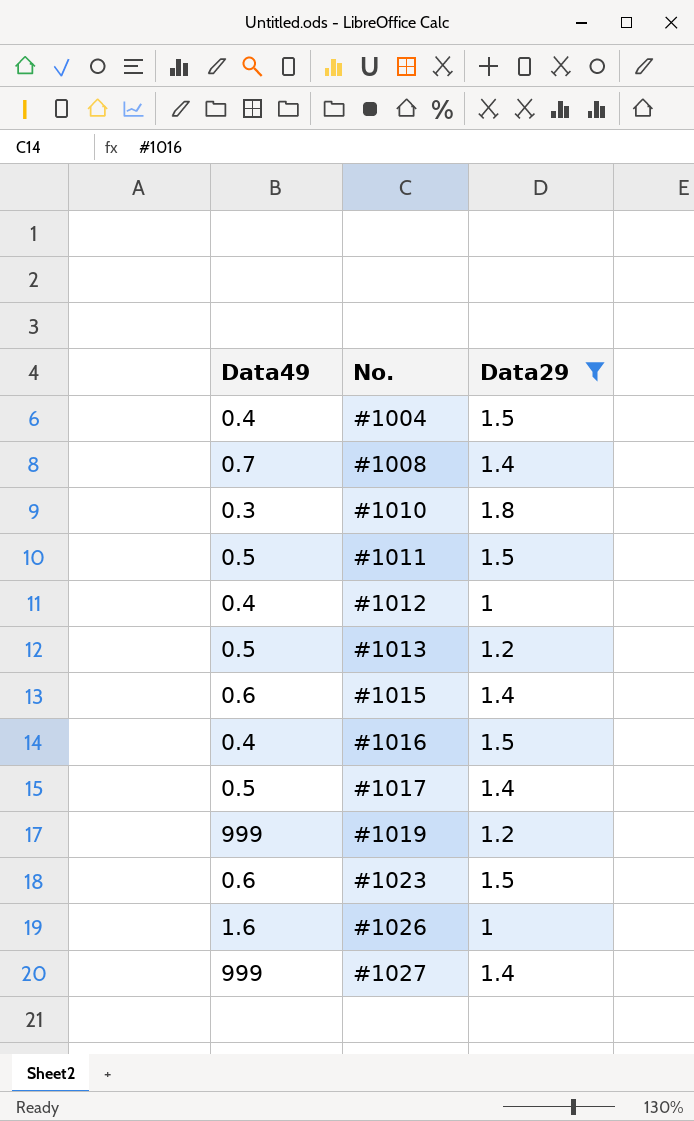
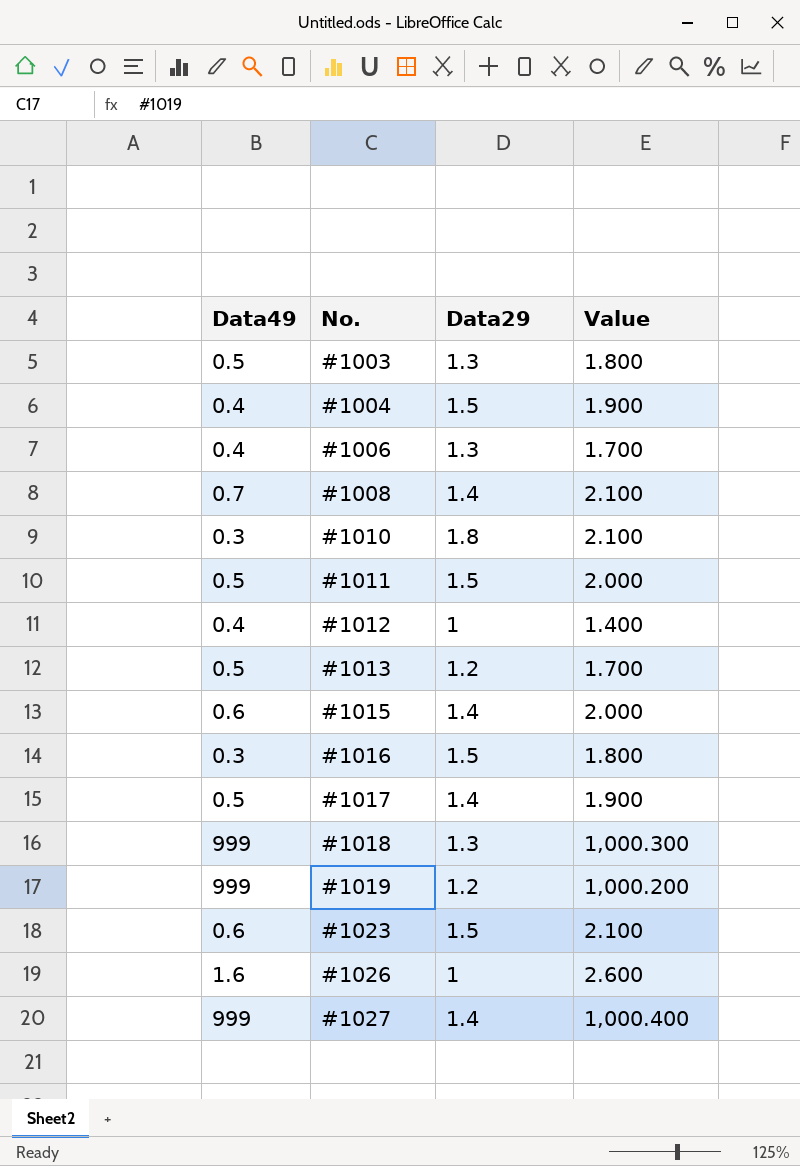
filter: Data29 != 1.3 -> none
column Value | formula: none -> [Data49] + [Data29]
#1016 | Data49: 0.4 -> 0.3

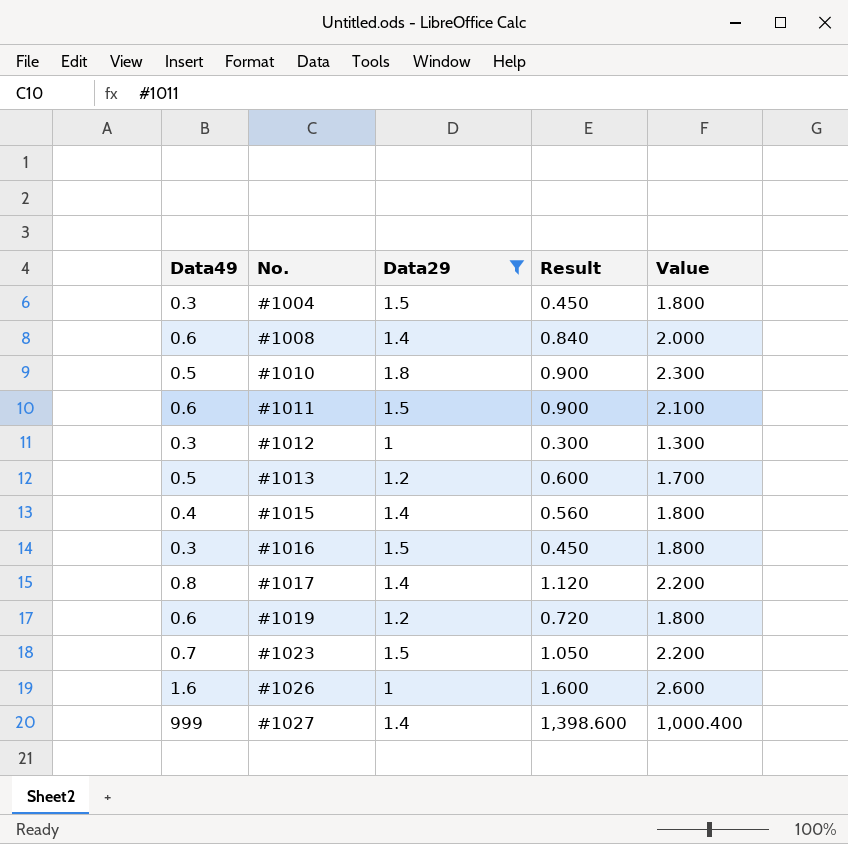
filter: none -> Data29 != 1.3
column Result | formula: none -> [Data49] * [Data29]
#1004 | Data49: 0.4 -> 0.3
#1004 | Value: 1.900 -> 1.800
#1008 | Data49: 0.7 -> 0.6
#1008 | Value: 2.100 -> 2.000
#1010 | Data49: 0.3 -> 0.5
#1010 | Value: 2.100 -> 2.300
#1011 | Data49: 0.5 -> 0.6
#1011 | Value: 2.000 -> 2.100
#1012 | Data49: 0.4 -> 0.3
#1012 | Value: 1.400 -> 1.300
#1015 | Data49: 0.6 -> 0.4
#1015 | Value: 2.000 -> 1.800
#1017 | Data49: 0.5 -> 0.8
#1017 | Value: 1.900 -> 2.200
#1019 | Data49: 999 -> 0.6
#1019 | Value: 1,000.200 -> 1.800
#1023 | Data49: 0.6 -> 0.7
#1023 | Value: 2.100 -> 2.200

